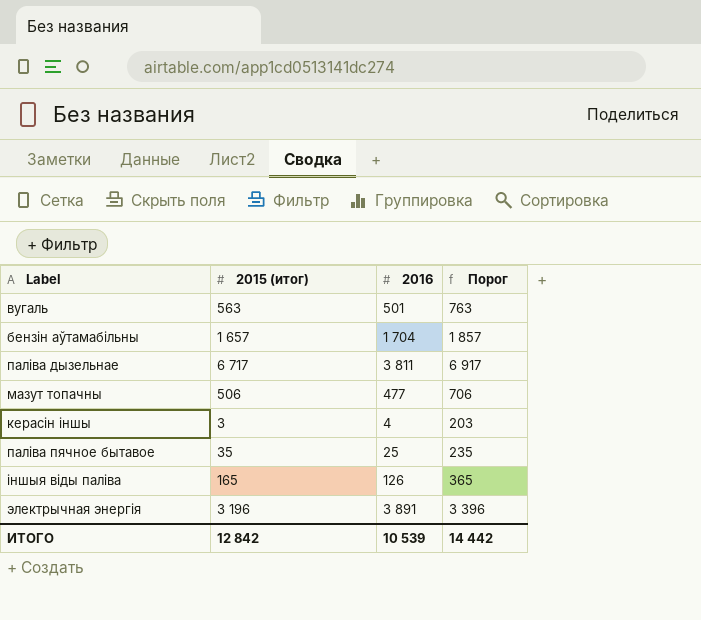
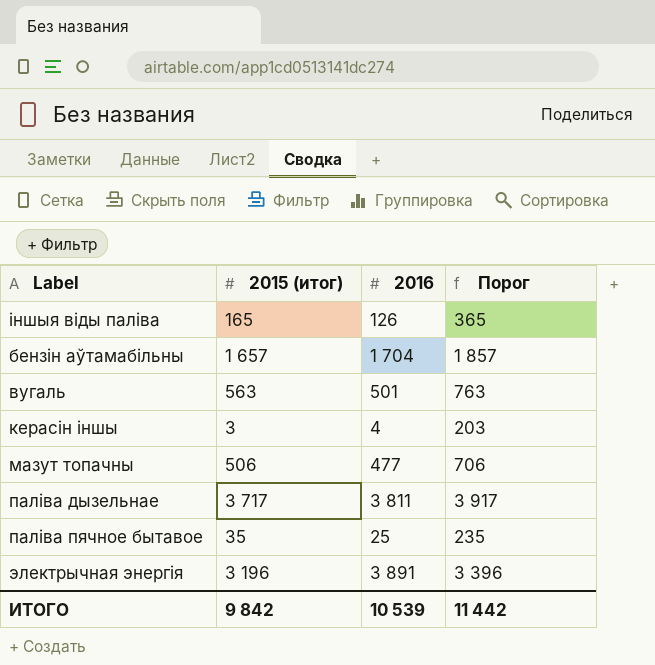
row order: none -> Label ascending
паліва дызельнае | 2015 (итог): 6 717 -> 3 717
паліва дызельнае | Порог: 6 917 -> 3 917
ИТОГО | 2015 (итог): 12 842 -> 9 842
ИТОГО | Порог: 14 442 -> 11 442

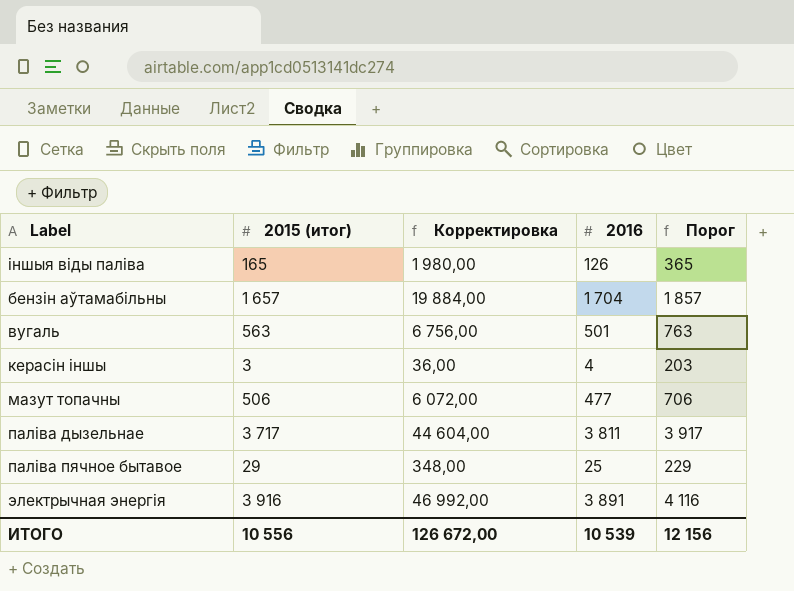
column Корректировка | formula: none -> [2015 (итог)] * 12
паліва пячное бытавое | 2015 (итог): 35 -> 29
паліва пячное бытавое | Порог: 235 -> 229
электрычная энергія | 2015 (итог): 3 196 -> 3 916
электрычная энергія | Порог: 3 396 -> 4 116
ИТОГО | 2015 (итог): 9 842 -> 10 556
ИТОГО | Порог: 11 442 -> 12 156

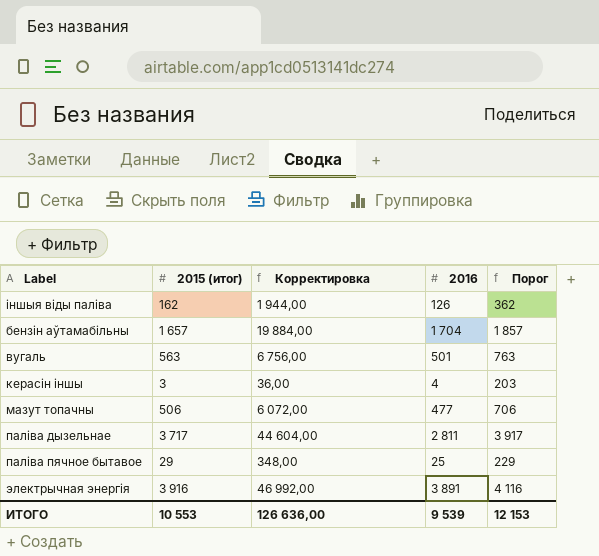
iншыя вiды паліва | 2015 (итог): 165 -> 162
iншыя вiды паліва | Корректировка: 1 980,00 -> 1 944,00
iншыя вiды паліва | Порог: 365 -> 362
паліва дызельнае | 2016: 3 811 -> 2 811
ИТОГО | 2015 (итог): 10 556 -> 10 553
ИТОГО | Корректировка: 126 672,00 -> 126 636,00
ИТОГО | 2016: 10 539 -> 9 539
ИТОГО | Порог: 12 156 -> 12 153

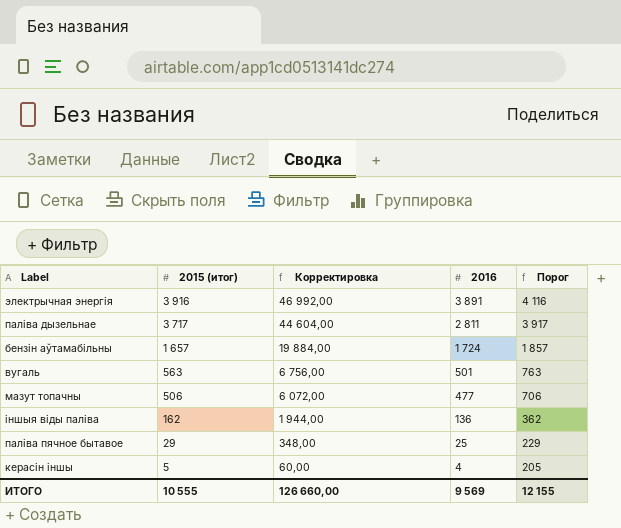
row order: Label ascending -> 2015 (итог) descending
бензiн аўтамабiльны | 2016: 1 704 -> 1 724
iншыя вiды паліва | 2016: 126 -> 136
керасiн iншы | 2015 (итог): 3 -> 5
керасiн iншы | Корректировка: 36,00 -> 60,00
керасiн iншы | Порог: 203 -> 205
ИТОГО | 2015 (итог): 10 553 -> 10 555
ИТОГО | Корректировка: 126 636,00 -> 126 660,00
ИТОГО | 2016: 9 539 -> 9 569
ИТОГО | Порог: 12 153 -> 12 155

